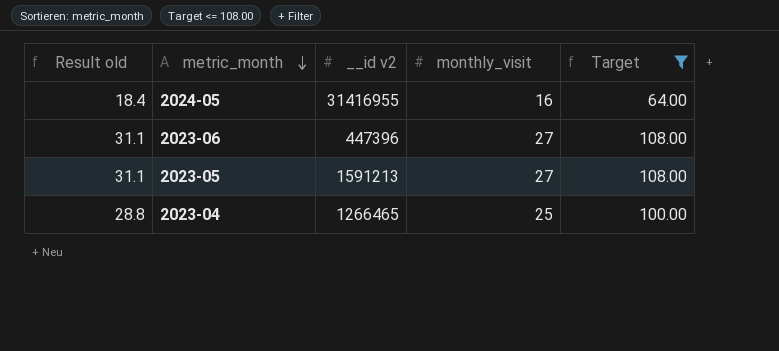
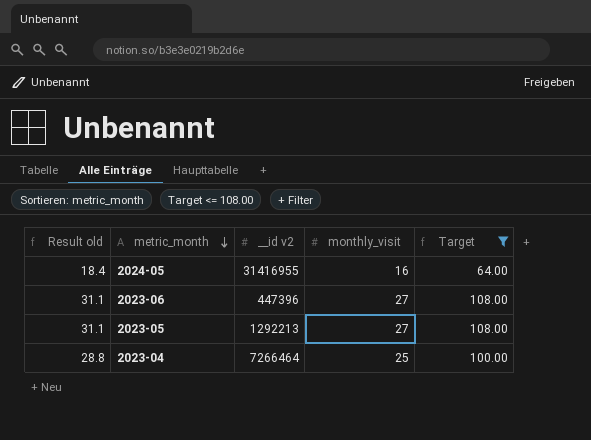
2023-05 | __id v2: 1591213 -> 1292213
2023-04 | __id v2: 1266465 -> 7266464

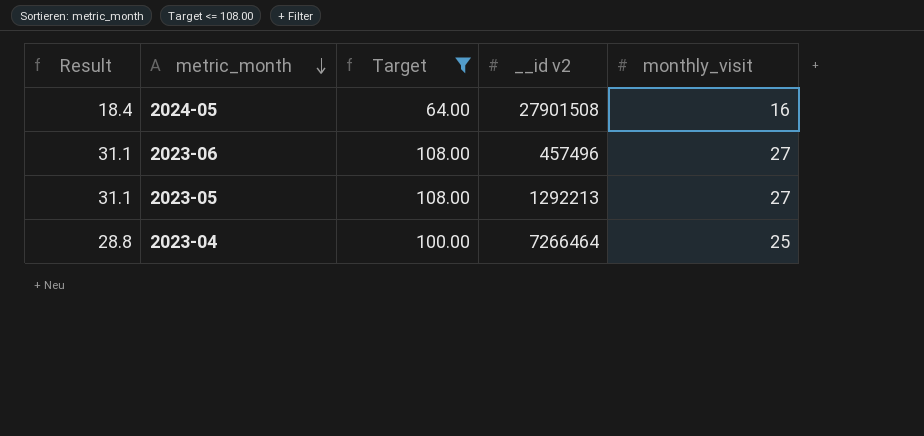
column name: Result old -> Result
column Target | position: 5 -> 3
2024-05 | __id v2: 31416955 -> 27901508
2023-06 | __id v2: 447396 -> 457496

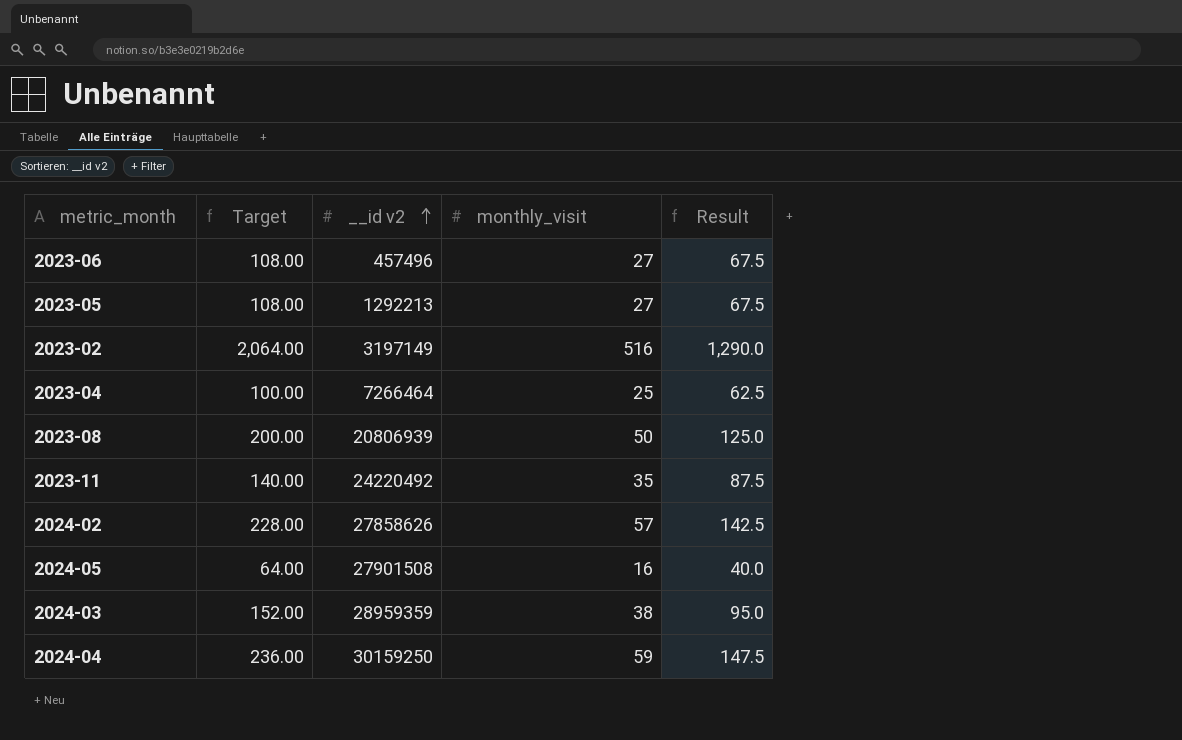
filter: Target <= 108.00 -> none
row order: metric_month descending -> __id v2 ascending
column Result | formula: [monthly_visit] * 1.15 -> [monthly_visit] * 2.5
column Result | position: 1 -> 5

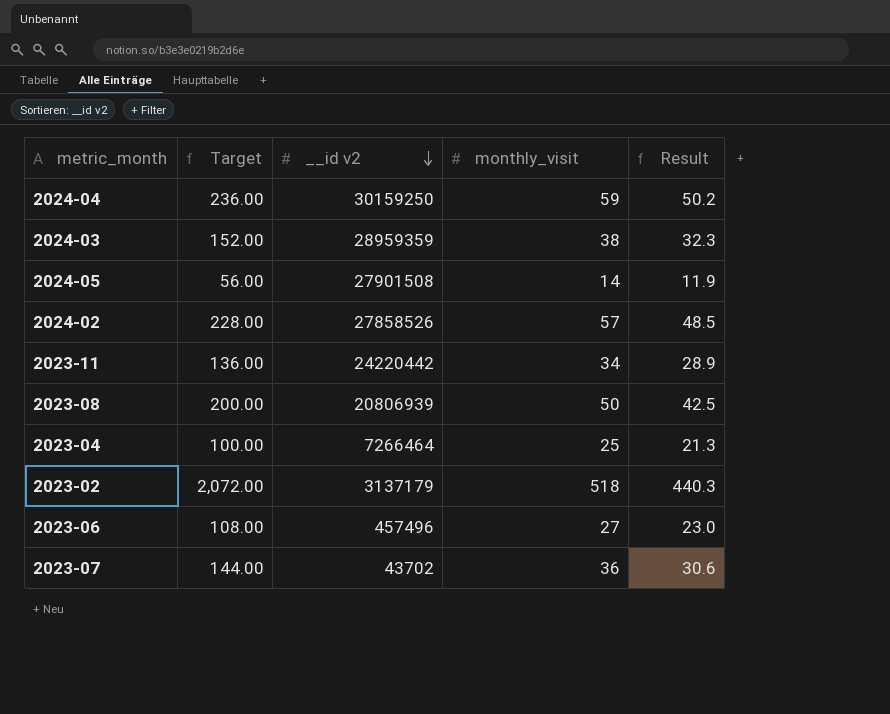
row order: __id v2 ascending -> __id v2 descending
column Result | formula: [monthly_visit] * 2.5 -> [monthly_visit] * 0.85
row 2023-05: 108.00 | 1292213 | 27 | 67.5 -> none
2024-05 | Target: 64.00 -> 56.00
2024-05 | monthly_visit: 16 -> 14
2024-02 | __id v2: 27858626 -> 27858526
2023-11 | Target: 140.00 -> 136.00
2023-11 | __id v2: 24220492 -> 24220442
2023-11 | monthly_visit: 35 -> 34
2023-02 | Target: 2,064.00 -> 2,072.00
2023-02 | __id v2: 3197149 -> 3137179
2023-02 | monthly_visit: 516 -> 518
row 2023-07: none -> 144.00 | 43702 | 36 | 30.6

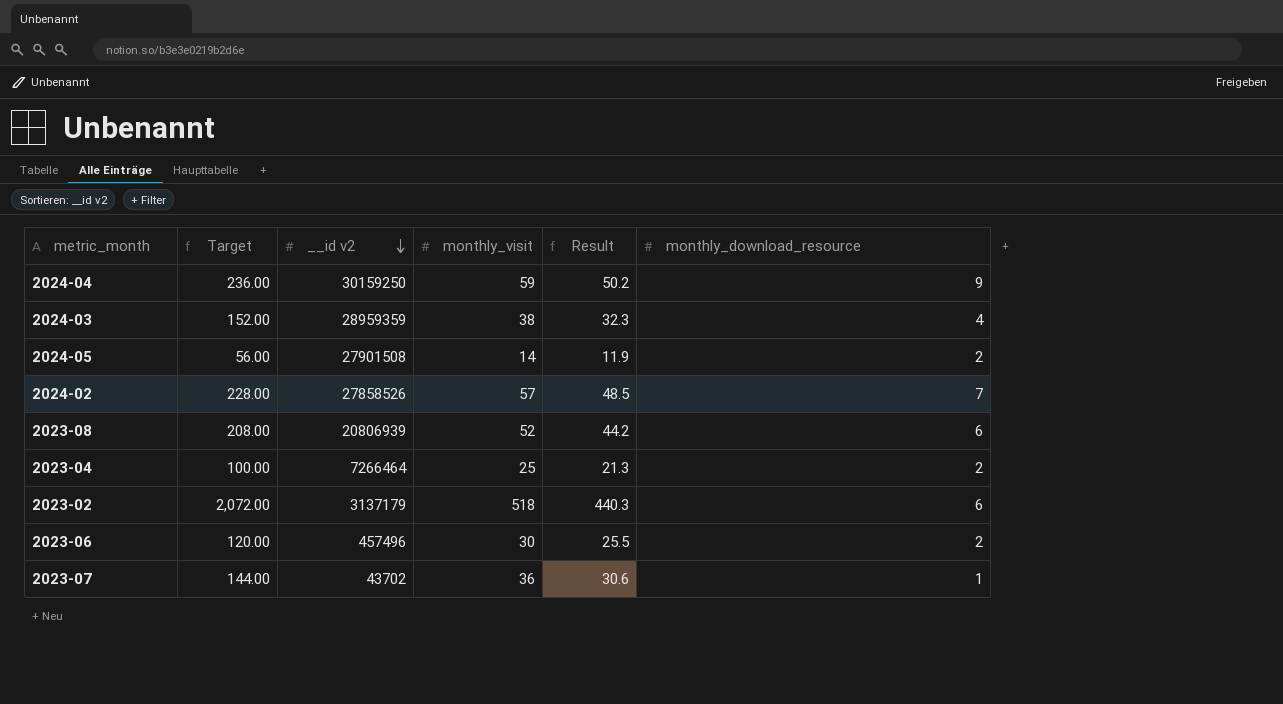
column monthly_download_resource | position: none -> 6
row 2023-11: 136.00 | 24220442 | 34 | 28.9 -> none
2023-08 | Target: 200.00 -> 208.00
2023-08 | monthly_visit: 50 -> 52
2023-08 | Result: 42.5 -> 44.2
2023-06 | Target: 108.00 -> 120.00
2023-06 | monthly_visit: 27 -> 30
2023-06 | Result: 23.0 -> 25.5

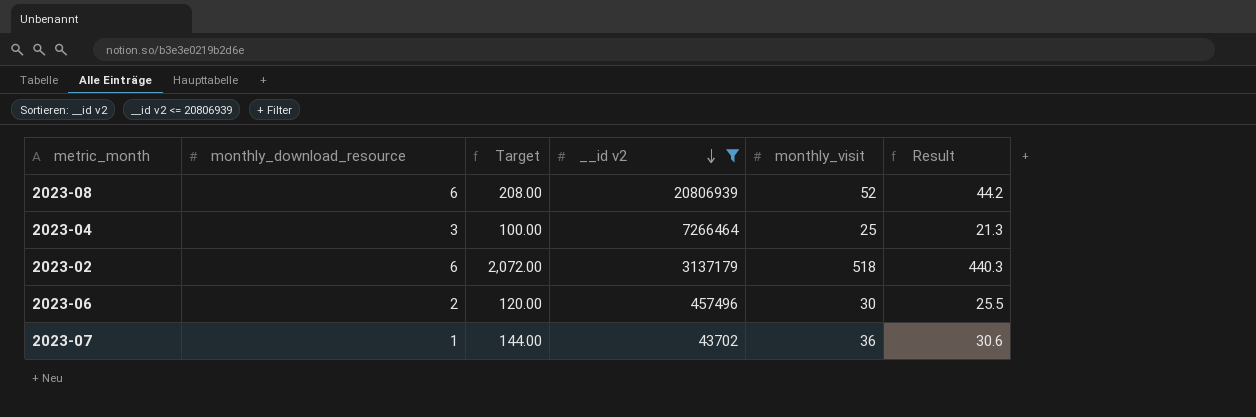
filter: none -> __id v2 <= 20806939
column monthly_download_resource | position: 6 -> 2
2023-04 | monthly_download_resource: 2 -> 3

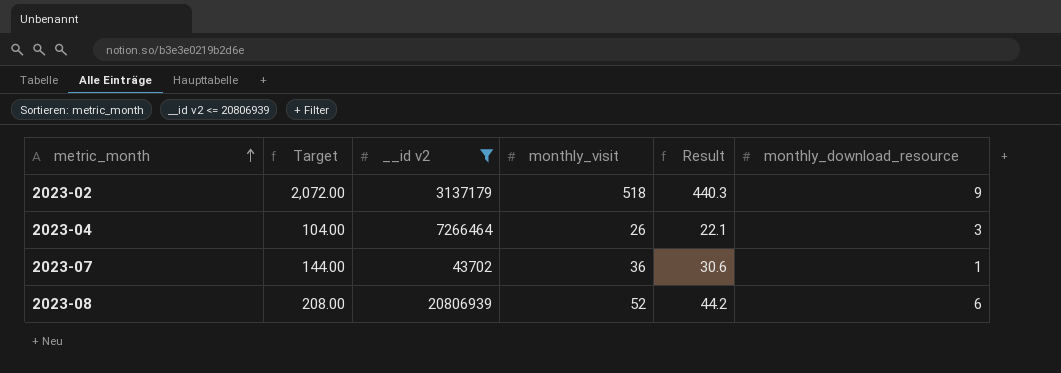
row order: __id v2 descending -> metric_month ascending
column monthly_download_resource | position: 2 -> 6
row 2023-06: 2 | 120.00 | 457496 | 30 | 25.5 -> none
2023-02 | monthly_download_resource: 6 -> 9
2023-04 | Target: 100.00 -> 104.00
2023-04 | monthly_visit: 25 -> 26
2023-04 | Result: 21.3 -> 22.1

